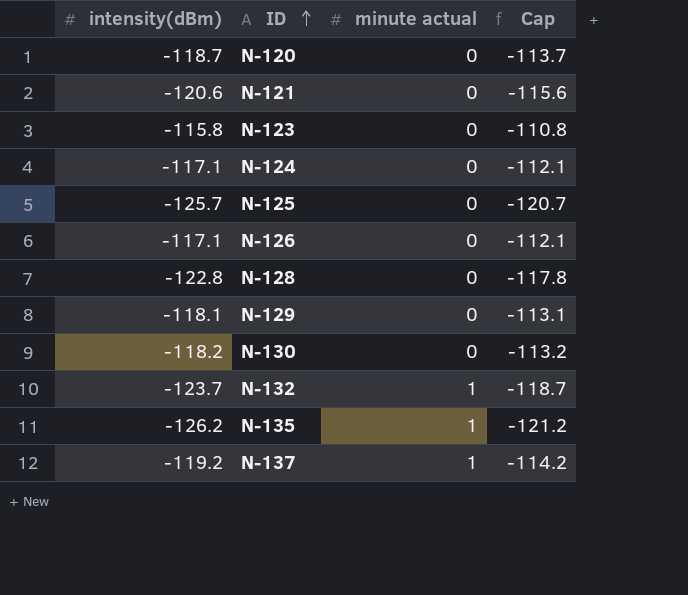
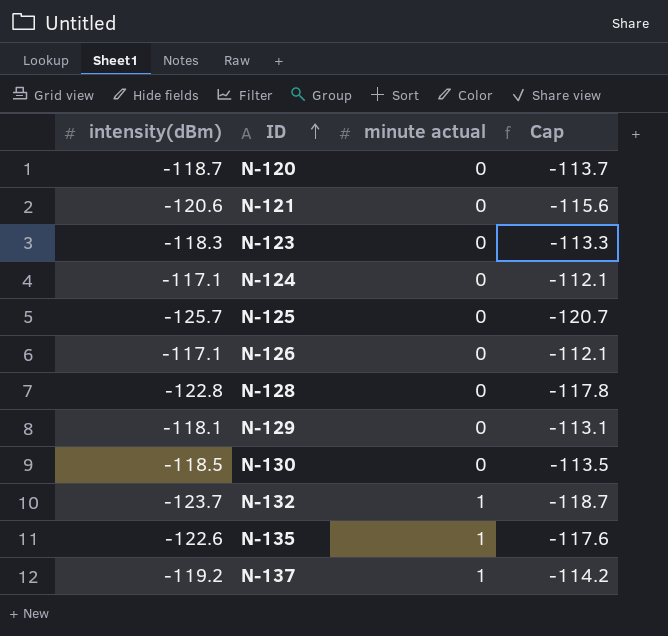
N-123 | intensity(dBm): -115.8 -> -118.3
N-123 | Cap: -110.8 -> -113.3
N-130 | intensity(dBm): -118.2 -> -118.5
N-130 | Cap: -113.2 -> -113.5
N-135 | intensity(dBm): -126.2 -> -122.6
N-135 | Cap: -121.2 -> -117.6

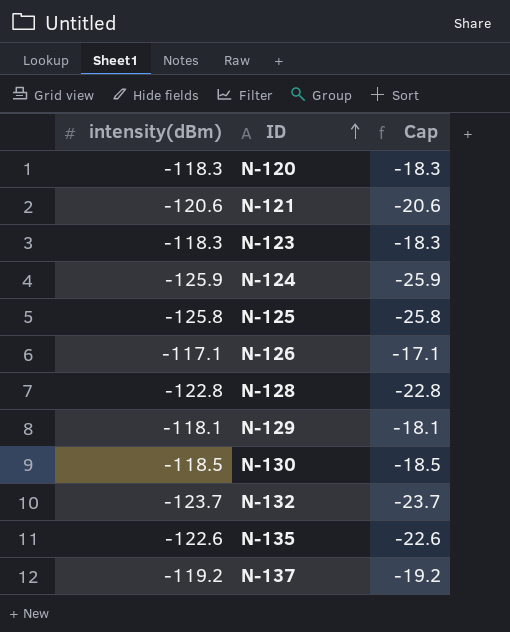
column minute actual | position: 3 -> none
column Cap | formula: [intensity(dBm)] + 5 -> [intensity(dBm)] + 100
N-120 | intensity(dBm): -118.7 -> -118.3
N-124 | intensity(dBm): -117.1 -> -125.9
N-125 | intensity(dBm): -125.7 -> -125.8

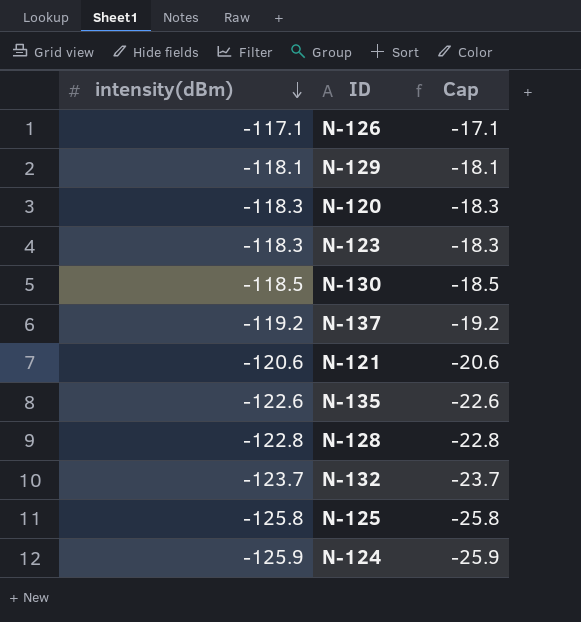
row order: ID ascending -> intensity(dBm) descending

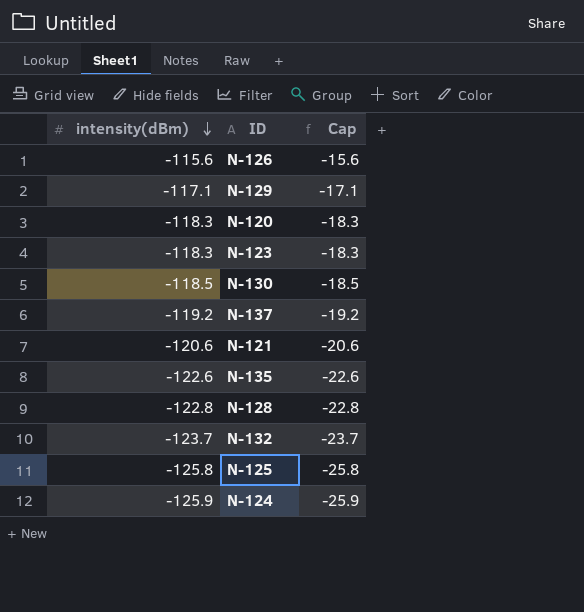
N-126 | intensity(dBm): -117.1 -> -115.6
N-126 | Cap: -17.1 -> -15.6
N-129 | intensity(dBm): -118.1 -> -117.1
N-129 | Cap: -18.1 -> -17.1

